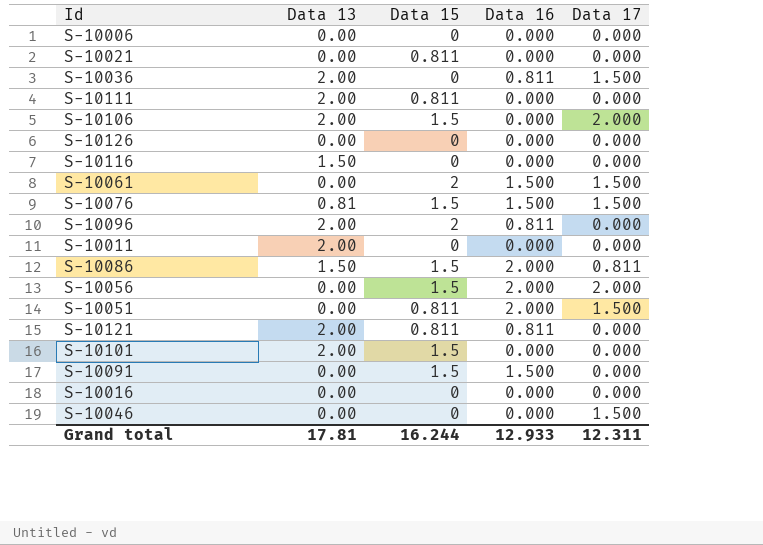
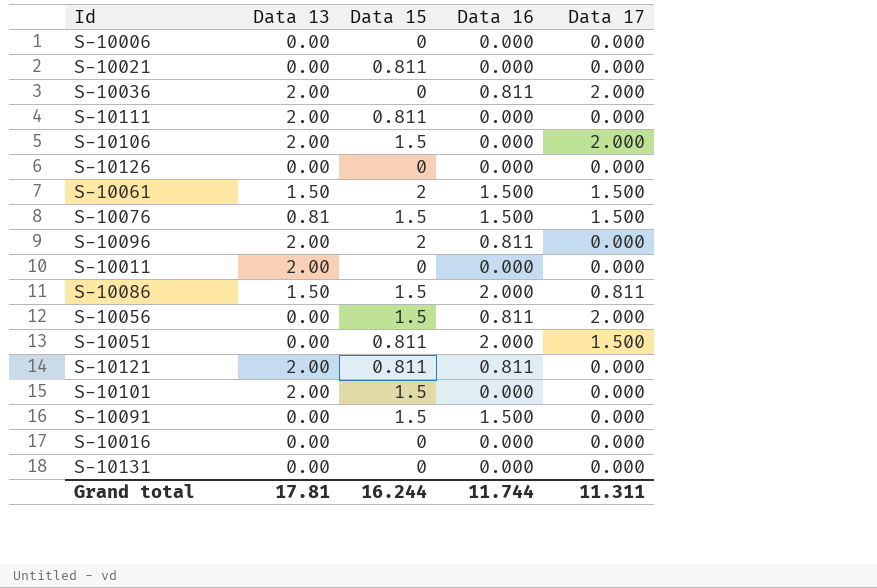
row S-10116: 1.50 | 0 | 0.000 | 0.000 -> none
row S-10046: 0.00 | 0 | 0.000 | 1.500 -> none
S-10036 | Data 17: 1.500 -> 2.000
S-10061 | Data 13: 0.00 -> 1.50
S-10056 | Data 16: 2.000 -> 0.811
row S-10131: none -> 0.00 | 0 | 0.000 | 0.000
Grand total | Data 16: 12.933 -> 11.744
Grand total | Data 17: 12.311 -> 11.311

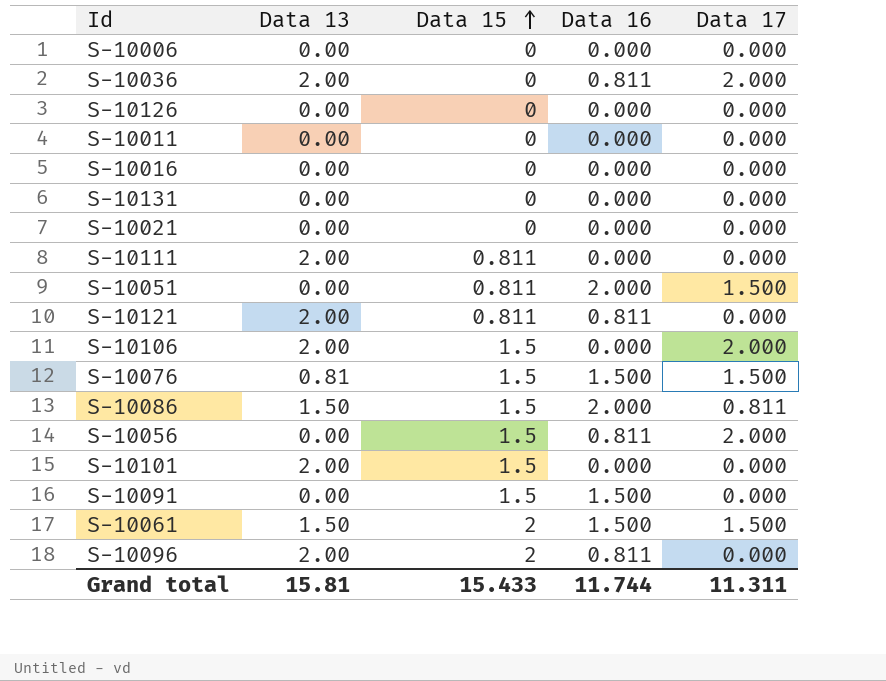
row order: none -> Data 15 ascending
S-10011 | Data 13: 2.00 -> 0.00
S-10021 | Data 15: 0.811 -> 0
Grand total | Data 13: 17.81 -> 15.81
Grand total | Data 15: 16.244 -> 15.433

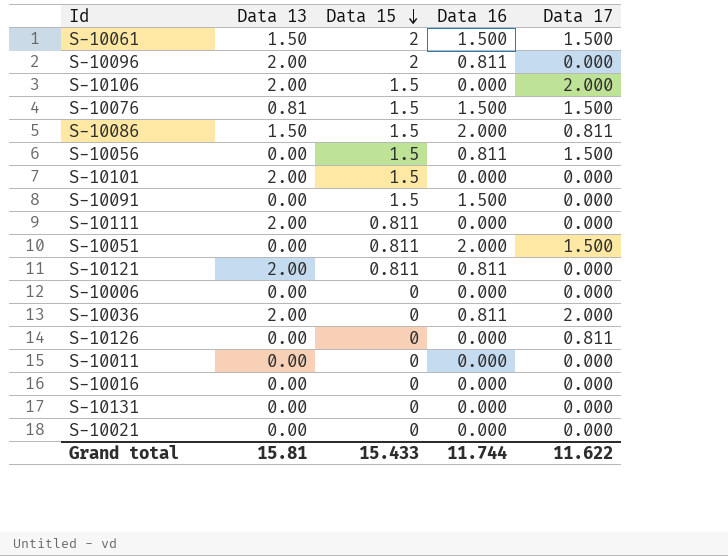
row order: Data 15 ascending -> Data 15 descending
S-10056 | Data 17: 2.000 -> 1.500
S-10126 | Data 17: 0.000 -> 0.811
Grand total | Data 17: 11.311 -> 11.622

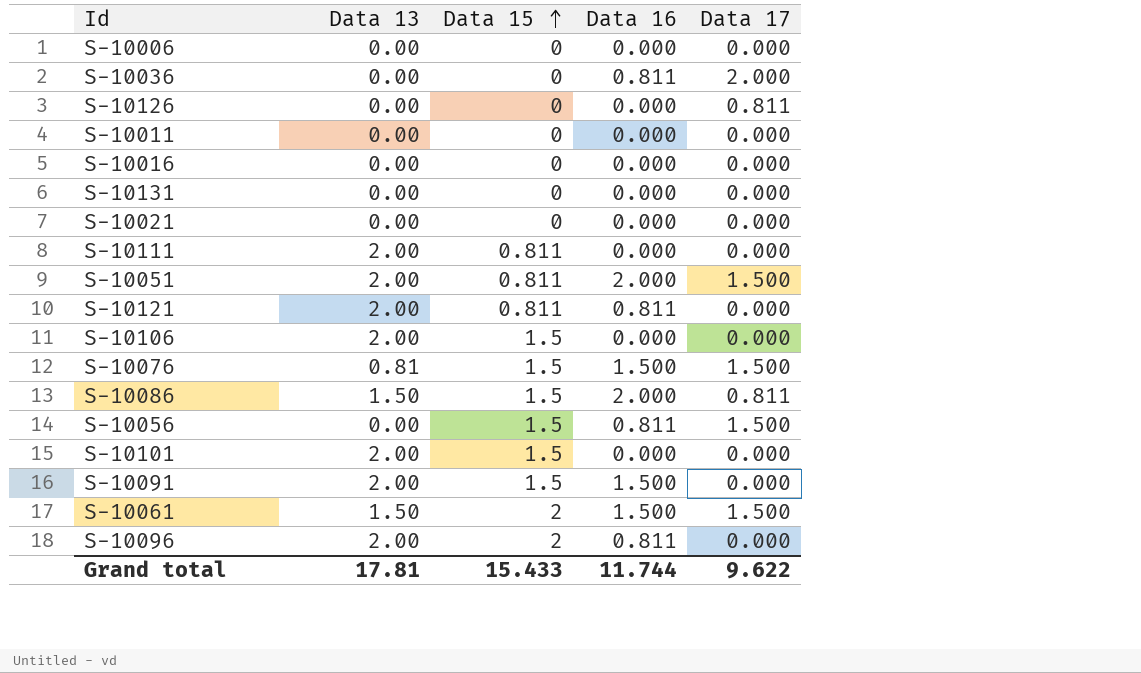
row order: Data 15 descending -> Data 15 ascending
S-10036 | Data 13: 2.00 -> 0.00
S-10051 | Data 13: 0.00 -> 2.00
S-10106 | Data 17: 2.000 -> 0.000
S-10091 | Data 13: 0.00 -> 2.00
Grand total | Data 13: 15.81 -> 17.81
Grand total | Data 17: 11.622 -> 9.622

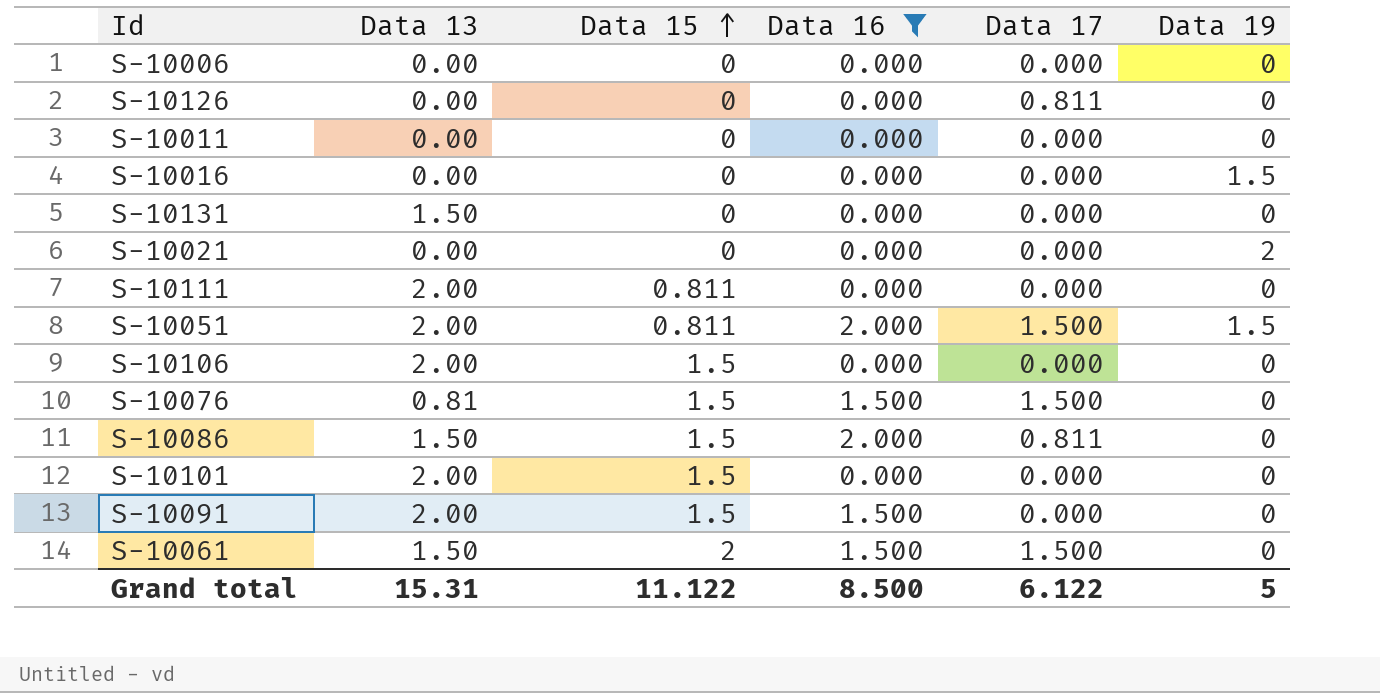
filter: none -> Data 16 != 0.811
column Data 19 | position: none -> 6
S-10131 | Data 13: 0.00 -> 1.50
Grand total | Data 13: 17.81 -> 15.31
Grand total | Data 15: 15.433 -> 11.122
Grand total | Data 16: 11.744 -> 8.500
Grand total | Data 17: 9.622 -> 6.122

